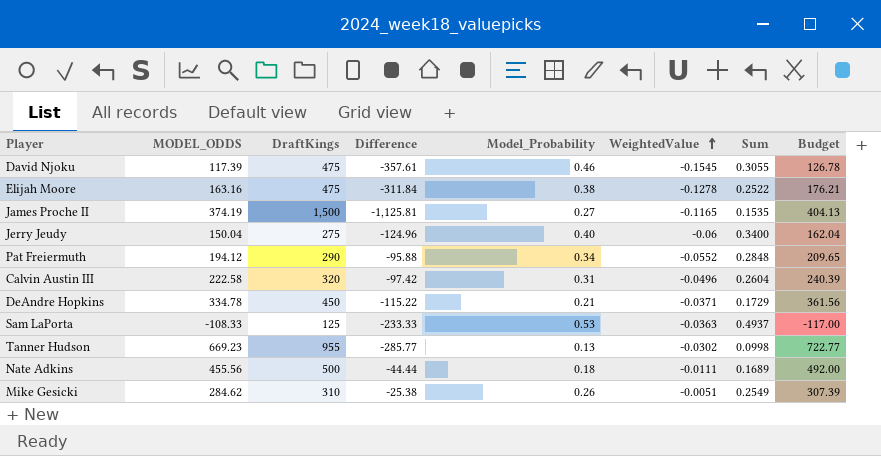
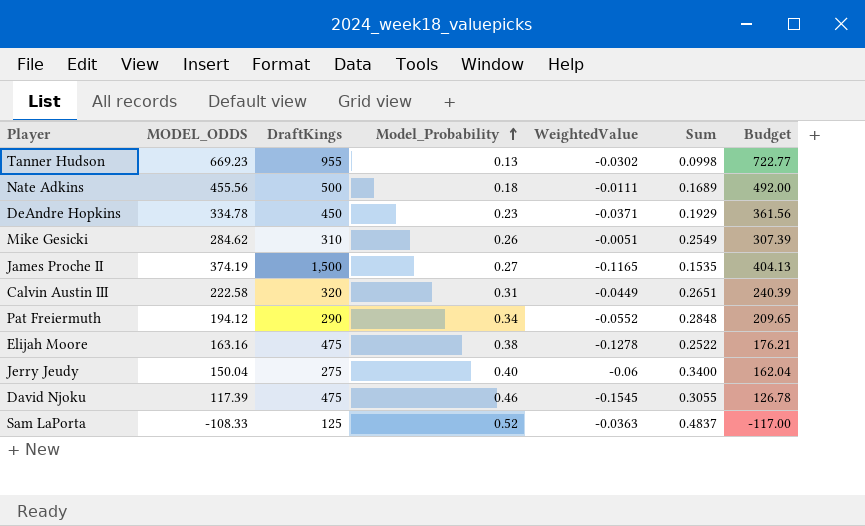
row order: WeightedValue ascending -> Model_Probability ascending
column Difference | formula: [MODEL_ODDS] - [DraftKings] -> none
DeAndre Hopkins | Model_Probability: 0.21 -> 0.23
DeAndre Hopkins | Sum: 0.1729 -> 0.1929
Calvin Austin III | WeightedValue: -0.0496 -> -0.0449
Calvin Austin III | Sum: 0.2604 -> 0.2651
Sam LaPorta | Model_Probability: 0.53 -> 0.52
Sam LaPorta | Sum: 0.4937 -> 0.4837

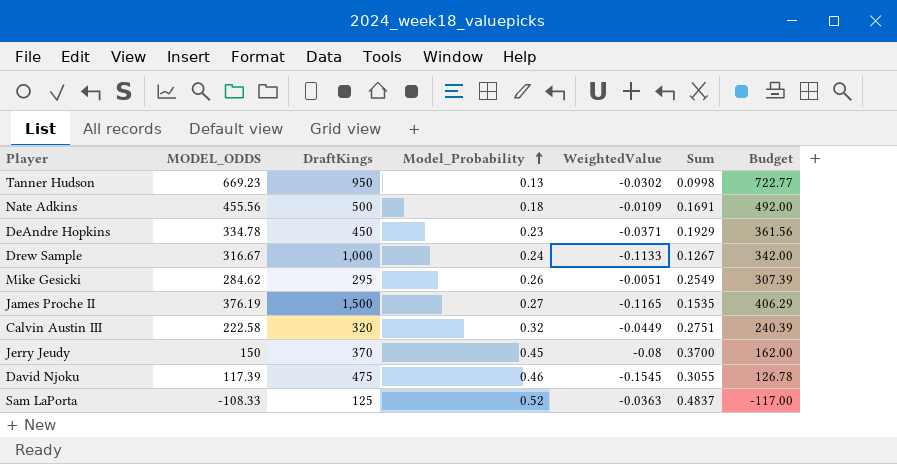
row Pat Freiermuth: 194.12 | 290 | 0.34 | -0.0552 | 0.2848 | 209.65 -> none
row Elijah Moore: 163.16 | 475 | 0.38 | -0.1278 | 0.2522 | 176.21 -> none
Tanner Hudson | DraftKings: 955 -> 950
Nate Adkins | WeightedValue: -0.0111 -> -0.0109
Nate Adkins | Sum: 0.1689 -> 0.1691
row Drew Sample: none -> 316.67 | 1,000 | 0.24 | -0.1133 | 0.1267 | 342.00
Mike Gesicki | DraftKings: 310 -> 295
James Proche II | MODEL_ODDS: 374.19 -> 376.19
James Proche II | Budget: 404.13 -> 406.29
Calvin Austin III | Model_Probability: 0.31 -> 0.32
Calvin Austin III | Sum: 0.2651 -> 0.2751
Jerry Jeudy | MODEL_ODDS: 150.04 -> 150
Jerry Jeudy | DraftKings: 275 -> 370
Jerry Jeudy | Model_Probability: 0.40 -> 0.45
Jerry Jeudy | WeightedValue: -0.06 -> -0.08
Jerry Jeudy | Sum: 0.3400 -> 0.3700
Jerry Jeudy | Budget: 162.04 -> 162.00

